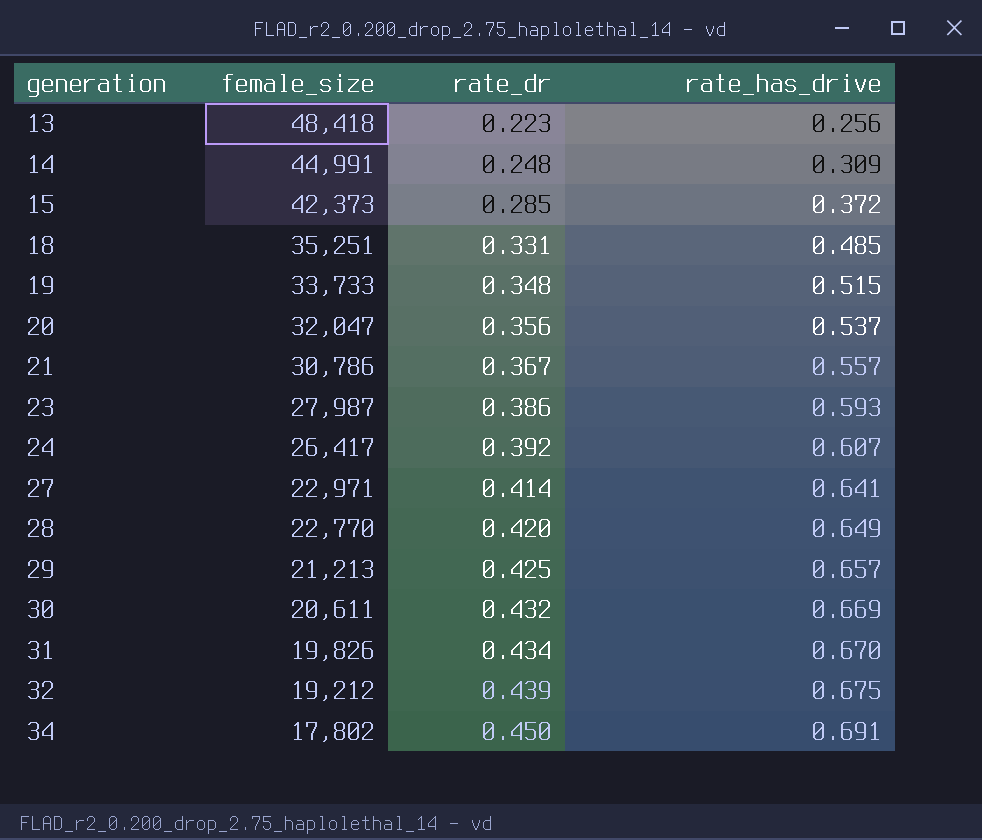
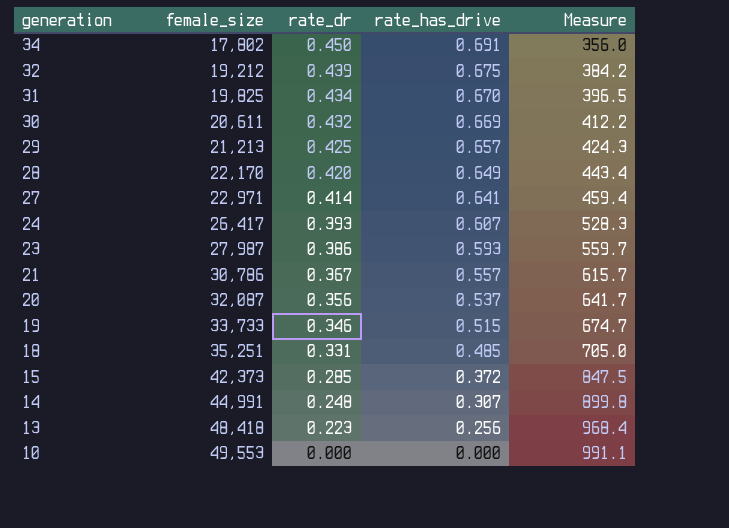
row order: generation ascending -> generation descending
column Measure | formula: none -> [female_size] * 0.02
31 | female_size: 19,826 -> 19,825
28 | female_size: 22,770 -> 22,170
24 | rate_dr: 0.392 -> 0.393
20 | female_size: 32,047 -> 32,087
19 | rate_dr: 0.348 -> 0.346
14 | rate_has_drive: 0.309 -> 0.307
row 10: none -> 49,553 | 0.000 | 0.000 | 991.1

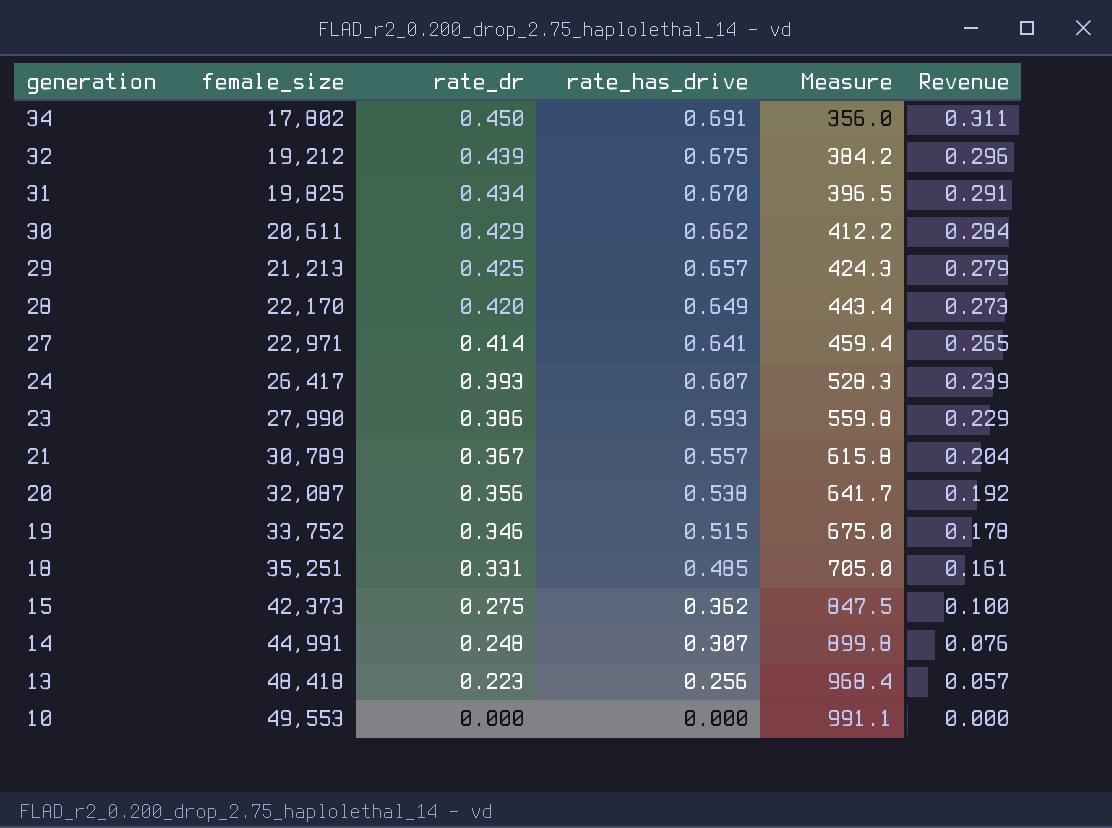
column Revenue | formula: none -> [rate_dr] * [rate_has_drive]
30 | rate_dr: 0.432 -> 0.429
30 | rate_has_drive: 0.669 -> 0.662
23 | female_size: 27,987 -> 27,990
23 | Measure: 559.7 -> 559.8
21 | female_size: 30,786 -> 30,789
21 | Measure: 615.7 -> 615.8
20 | rate_has_drive: 0.537 -> 0.538
19 | female_size: 33,733 -> 33,752
19 | Measure: 674.7 -> 675.0
15 | rate_dr: 0.285 -> 0.275
15 | rate_has_drive: 0.372 -> 0.362

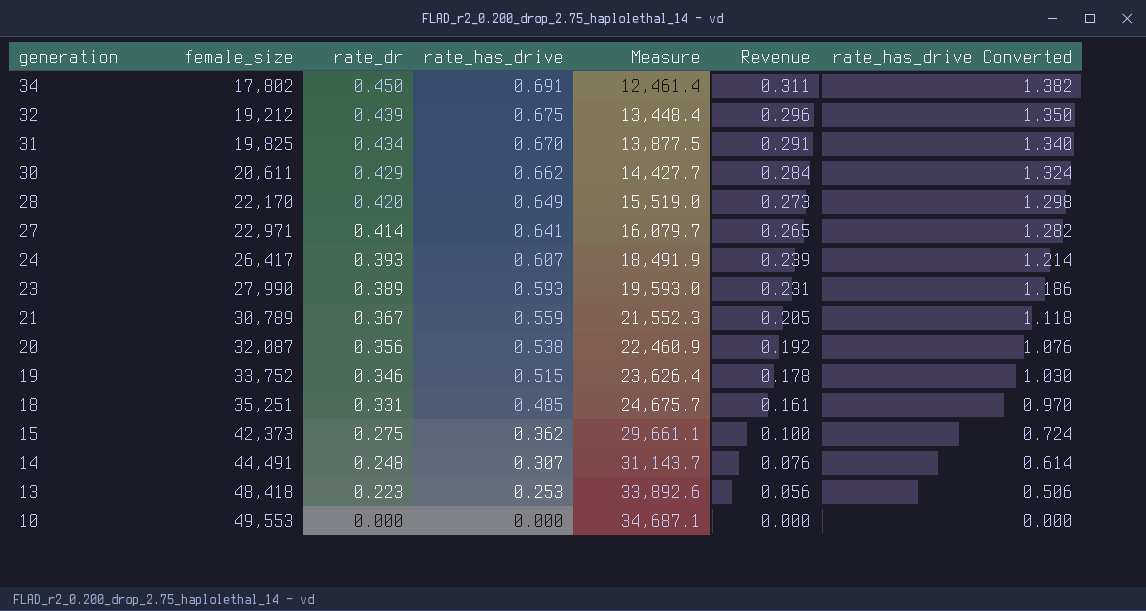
column Measure | formula: [female_size] * 0.02 -> [female_size] * 0.7
column rate_has_drive Converted | formula: none -> [rate_has_drive] * 2
row 29: 21,213 | 0.425 | 0.657 | 424.3 | 0.279 -> none
23 | rate_dr: 0.386 -> 0.389
23 | Revenue: 0.229 -> 0.231
21 | rate_has_drive: 0.557 -> 0.559
21 | Revenue: 0.204 -> 0.205
14 | female_size: 44,991 -> 44,491
13 | rate_has_drive: 0.256 -> 0.253
13 | Revenue: 0.057 -> 0.056

